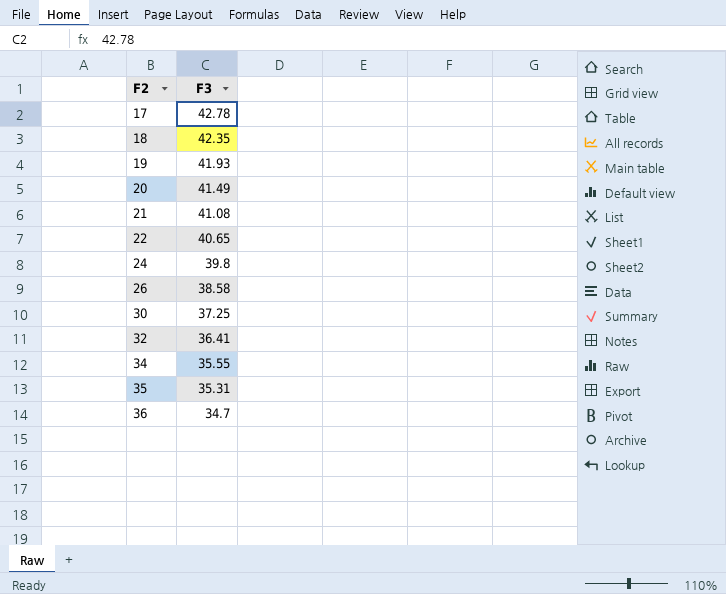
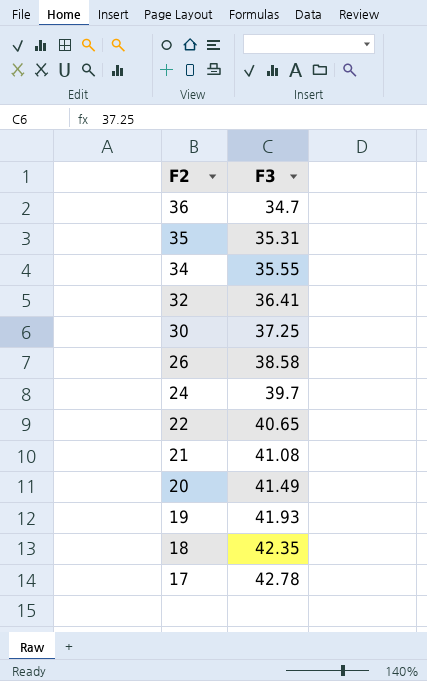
row order: F2 ascending -> F2 descending
24 | F3: 39.8 -> 39.7

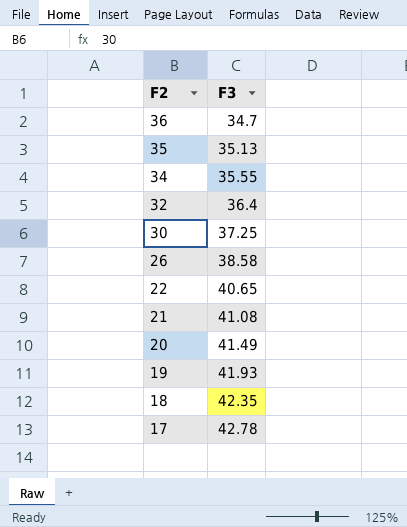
row 24: 39.7 -> none
35 | F3: 35.31 -> 35.13
32 | F3: 36.41 -> 36.4

